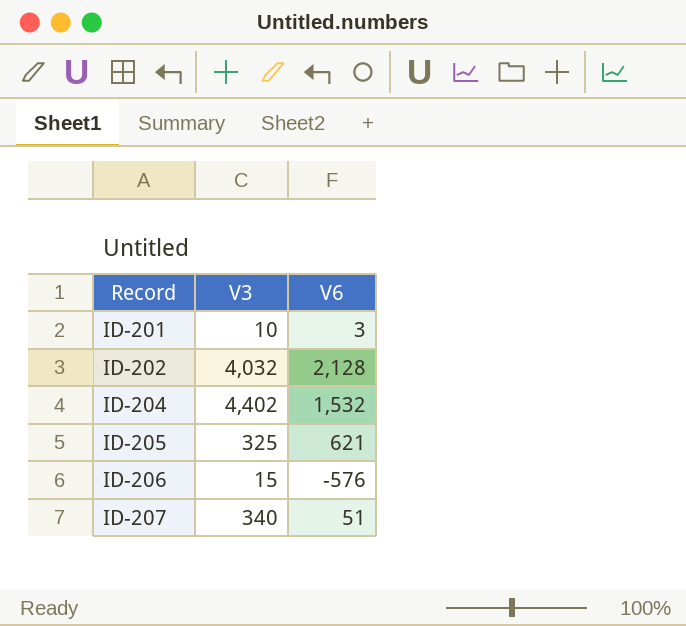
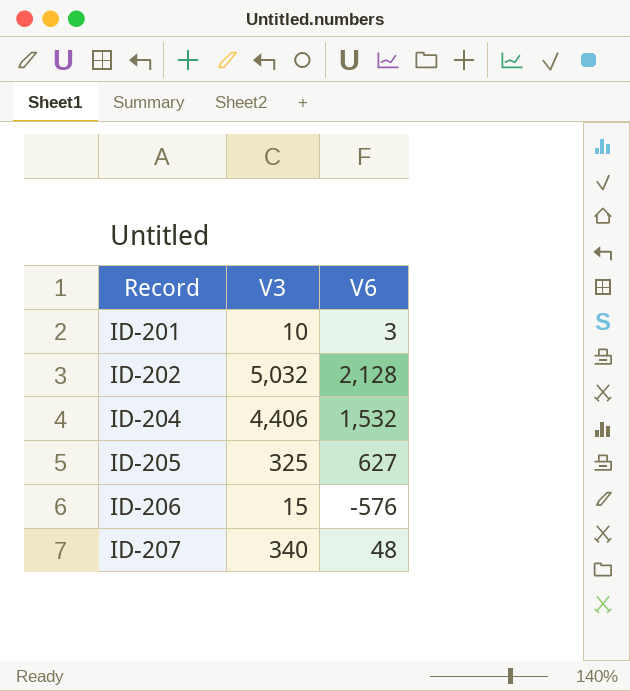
ID-202 | V3: 4,032 -> 5,032
ID-204 | V3: 4,402 -> 4,406
ID-205 | V6: 621 -> 627
ID-207 | V6: 51 -> 48

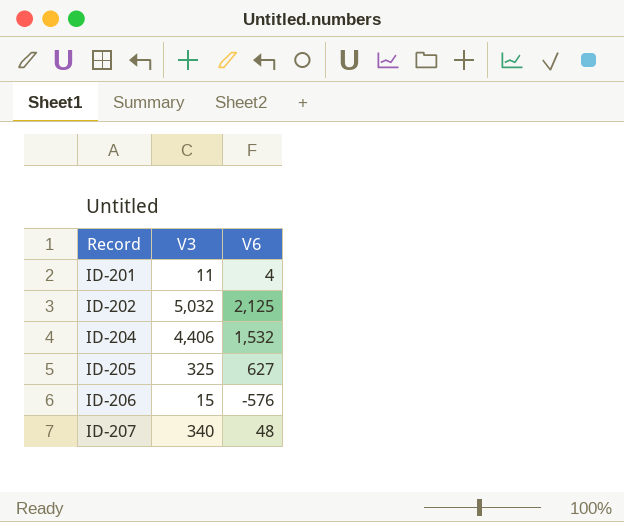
ID-201 | V3: 10 -> 11
ID-201 | V6: 3 -> 4
ID-202 | V6: 2,128 -> 2,125

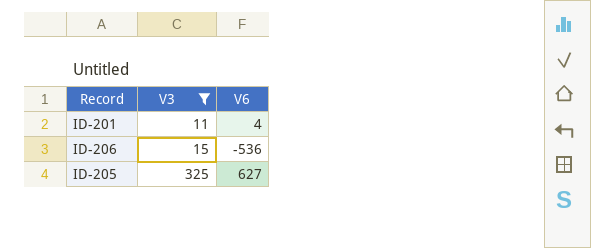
filter: none -> V3 <= 325
row order: Record ascending -> V3 ascending
ID-206 | V6: -576 -> -536

